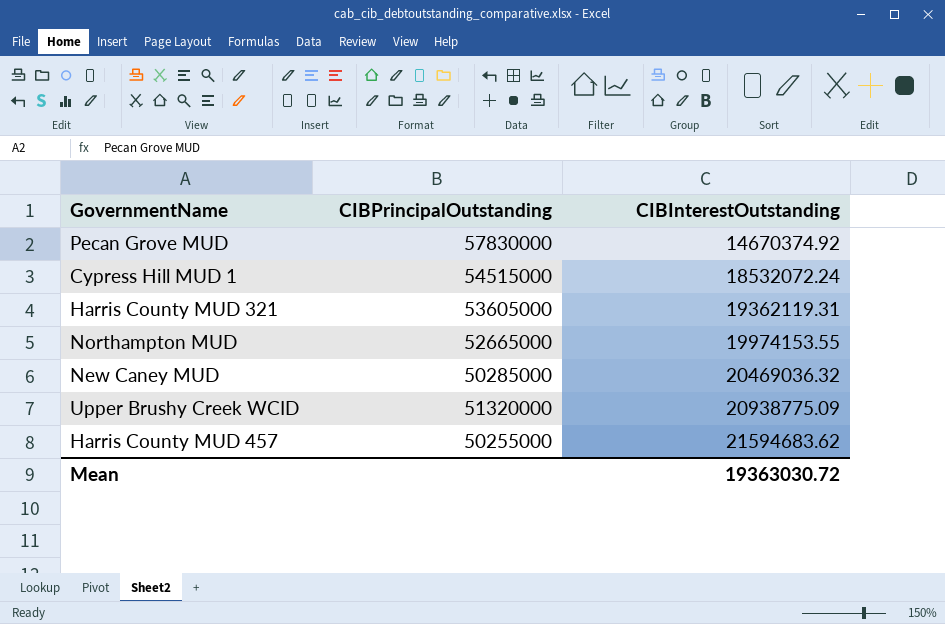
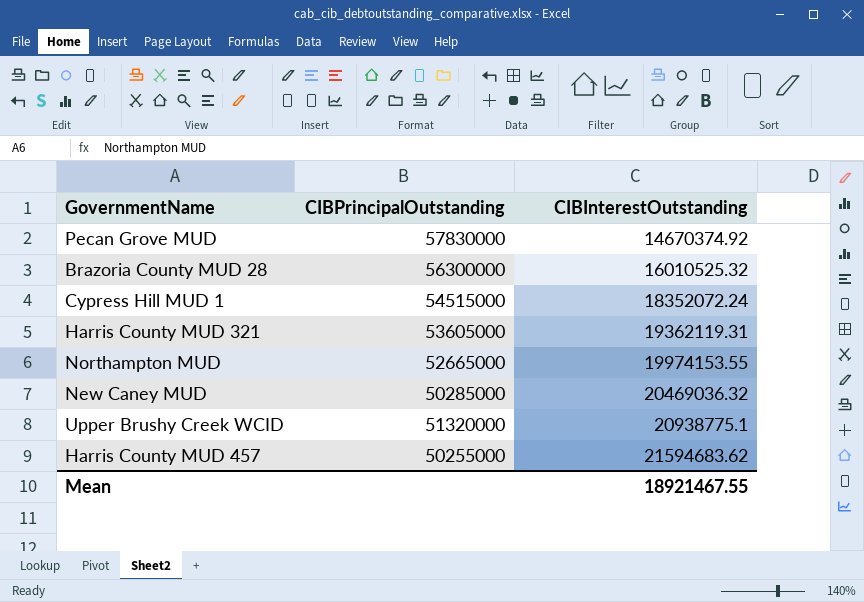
row Brazoria County MUD 28: none -> 56300000 | 16010525.32
Cypress Hill MUD 1 | CIBInterestOutstanding: 18532072.24 -> 18352072.24
Upper Brushy Creek WCID | CIBInterestOutstanding: 20938775.09 -> 20938775.1
Mean | CIBInterestOutstanding: 19363030.72 -> 18921467.55

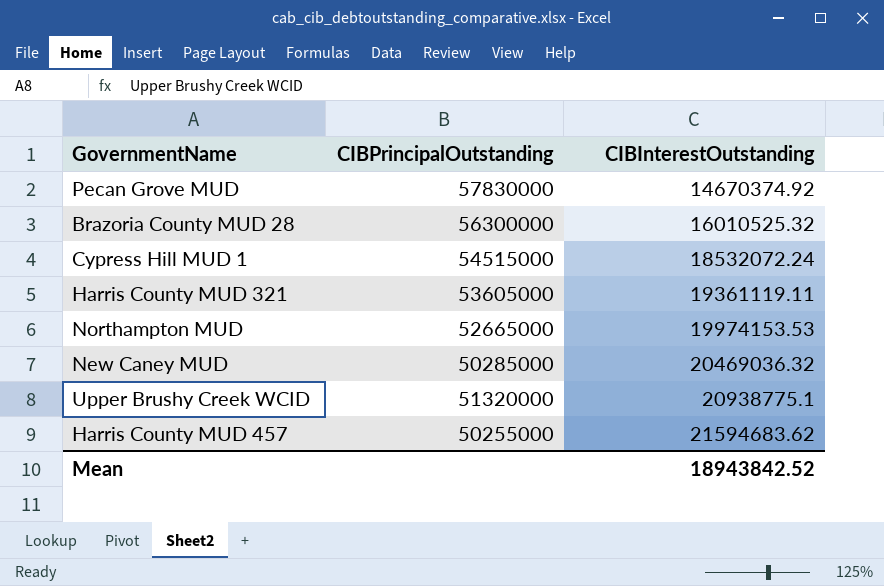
Cypress Hill MUD 1 | CIBInterestOutstanding: 18352072.24 -> 18532072.24
Harris County MUD 321 | CIBInterestOutstanding: 19362119.31 -> 19361119.11
Northampton MUD | CIBInterestOutstanding: 19974153.55 -> 19974153.53
Mean | CIBInterestOutstanding: 18921467.55 -> 18943842.52

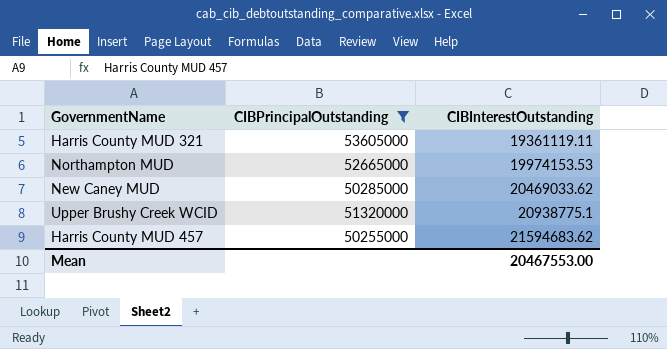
filter: none -> CIBPrincipalOutstanding <= 53605000
New Caney MUD | CIBInterestOutstanding: 20469036.32 -> 20469033.62
Mean | CIBInterestOutstanding: 18943842.52 -> 20467553.00

